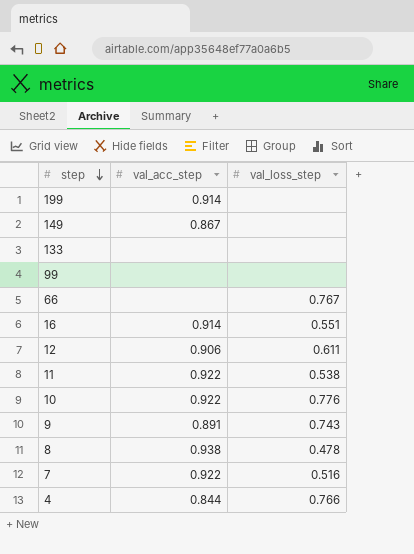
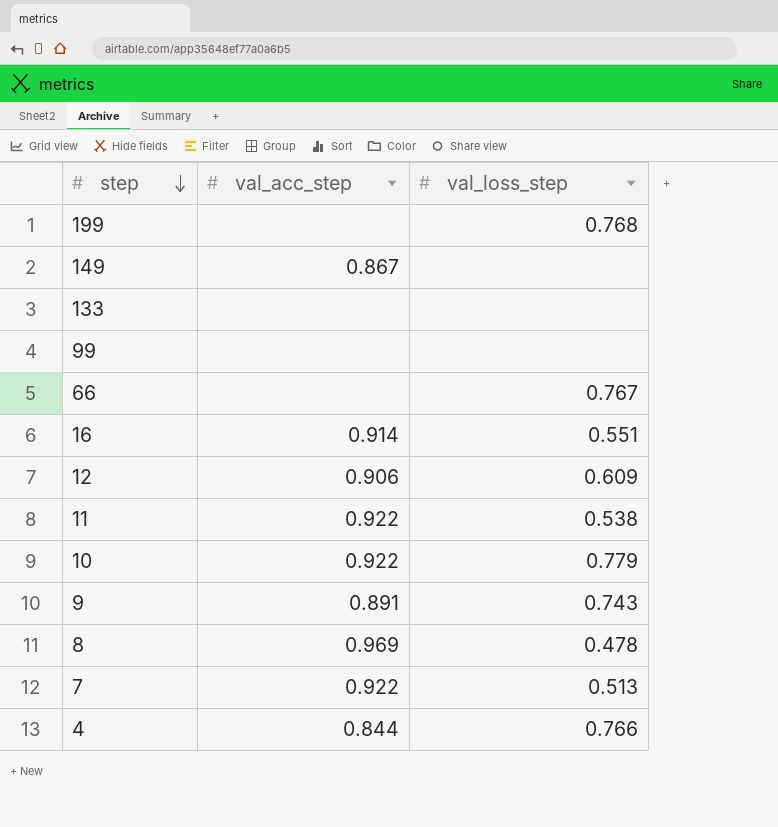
199 | val_acc_step: 0.914 -> none
199 | val_loss_step: none -> 0.768
12 | val_loss_step: 0.611 -> 0.609
10 | val_loss_step: 0.776 -> 0.779
8 | val_acc_step: 0.938 -> 0.969
7 | val_loss_step: 0.516 -> 0.513

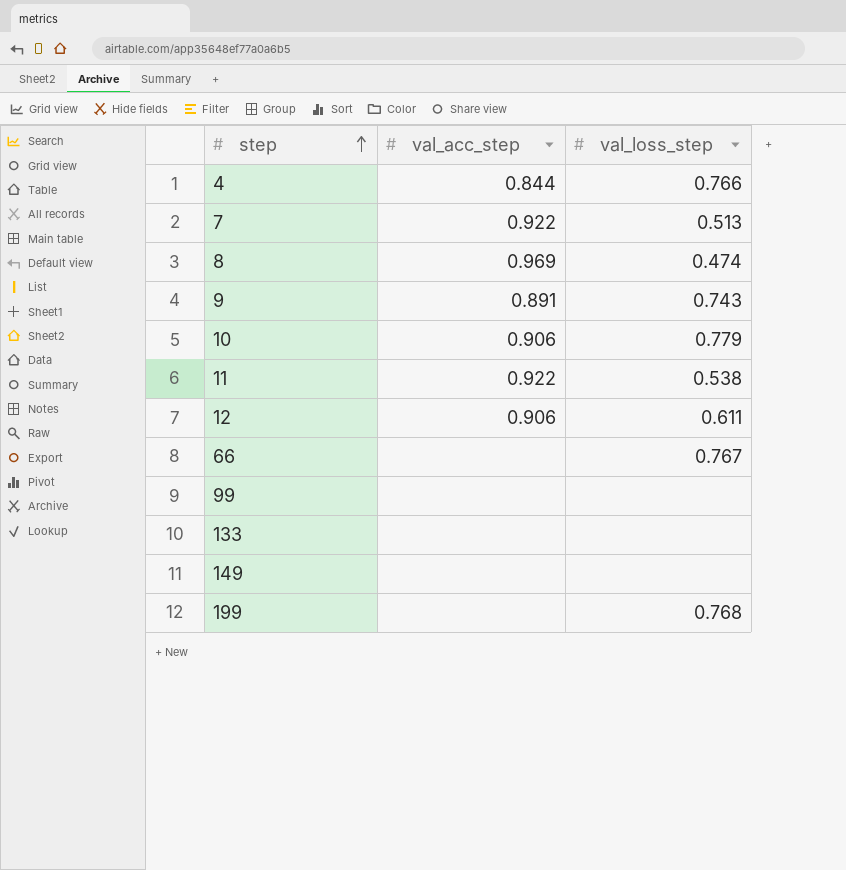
row order: step descending -> step ascending
row 16: 0.914 | 0.551 -> none
8 | val_loss_step: 0.478 -> 0.474
10 | val_acc_step: 0.922 -> 0.906
12 | val_loss_step: 0.609 -> 0.611
149 | val_acc_step: 0.867 -> none

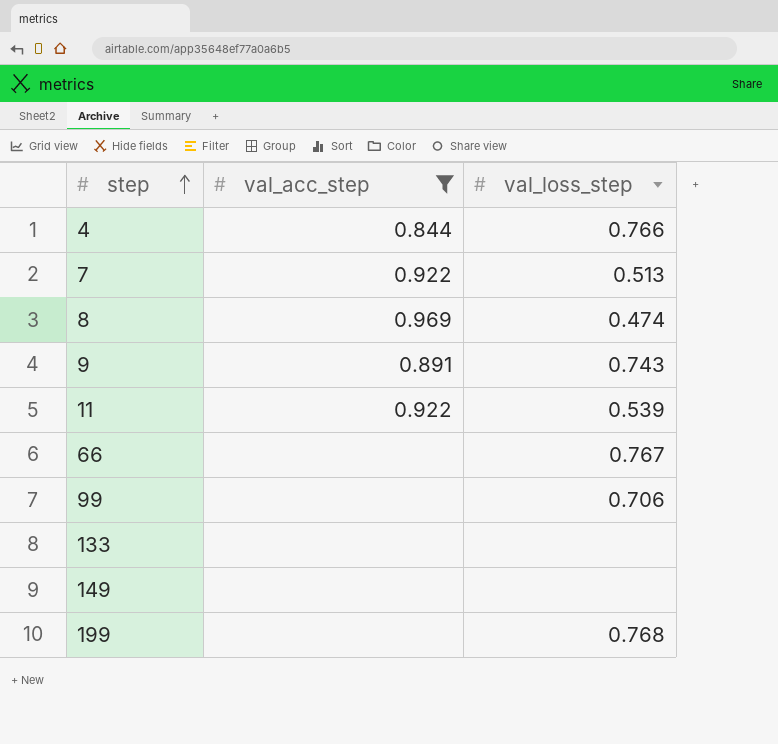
filter: none -> val_acc_step != 0.906
11 | val_loss_step: 0.538 -> 0.539
99 | val_loss_step: none -> 0.706

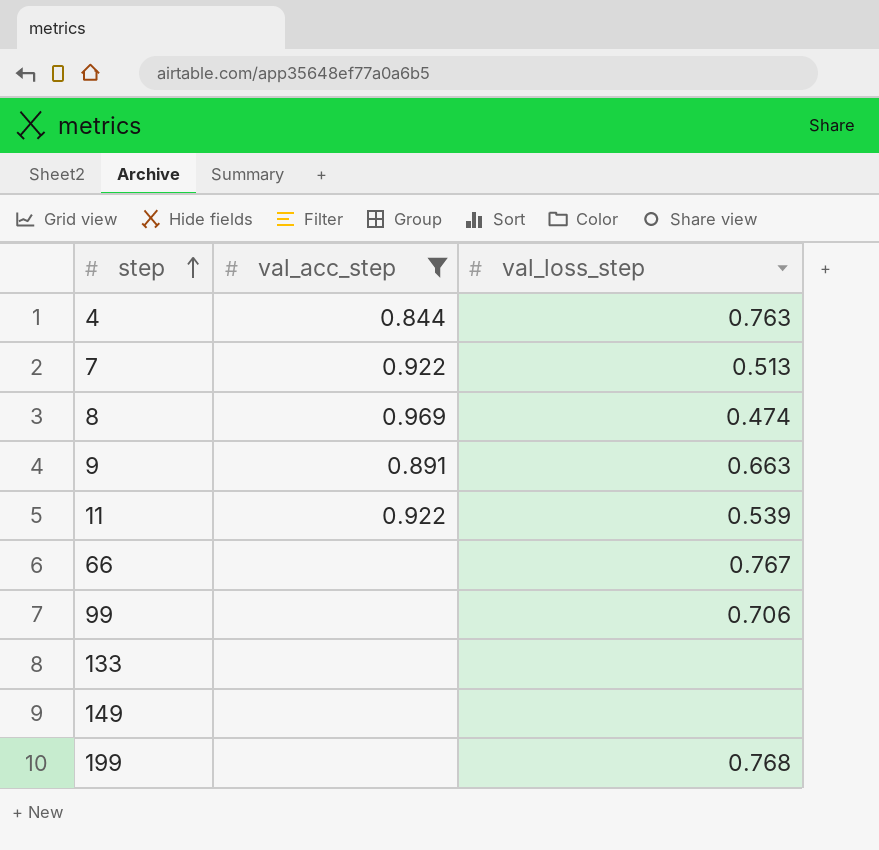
4 | val_loss_step: 0.766 -> 0.763
9 | val_loss_step: 0.743 -> 0.663

